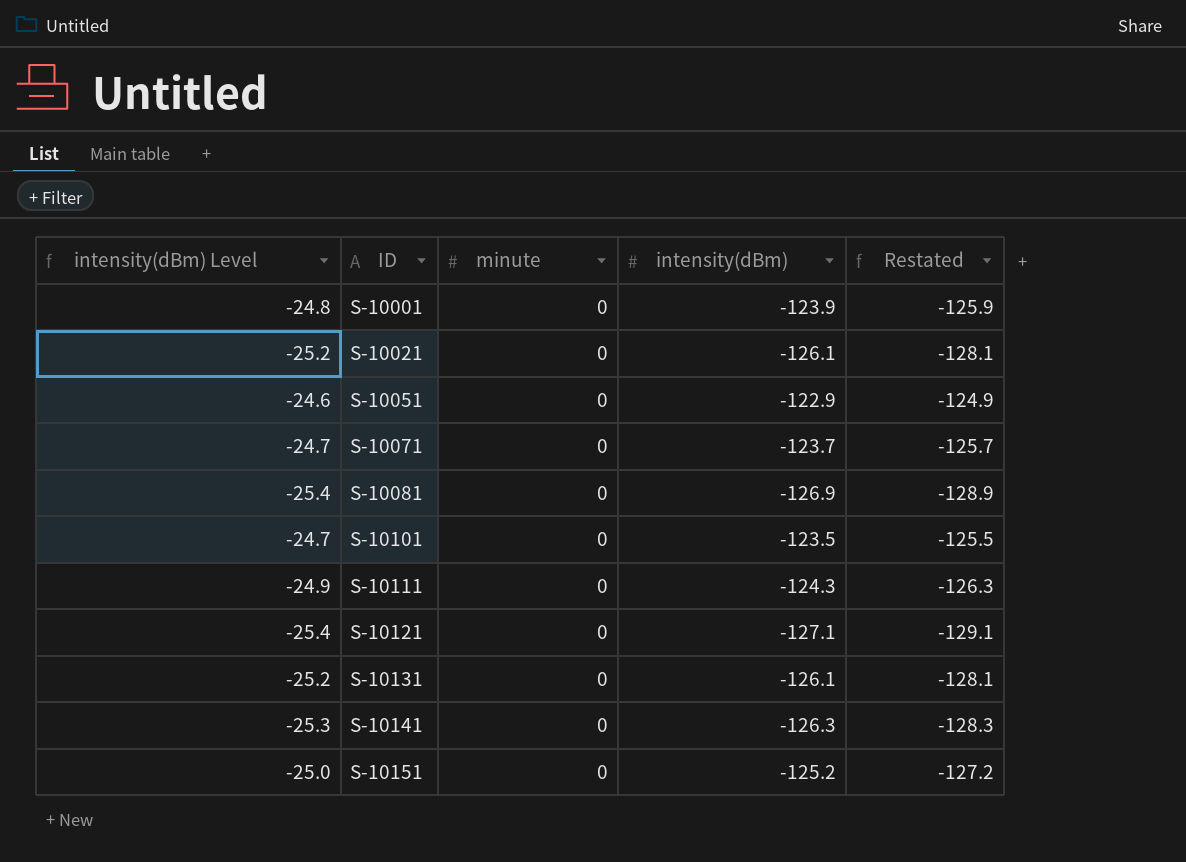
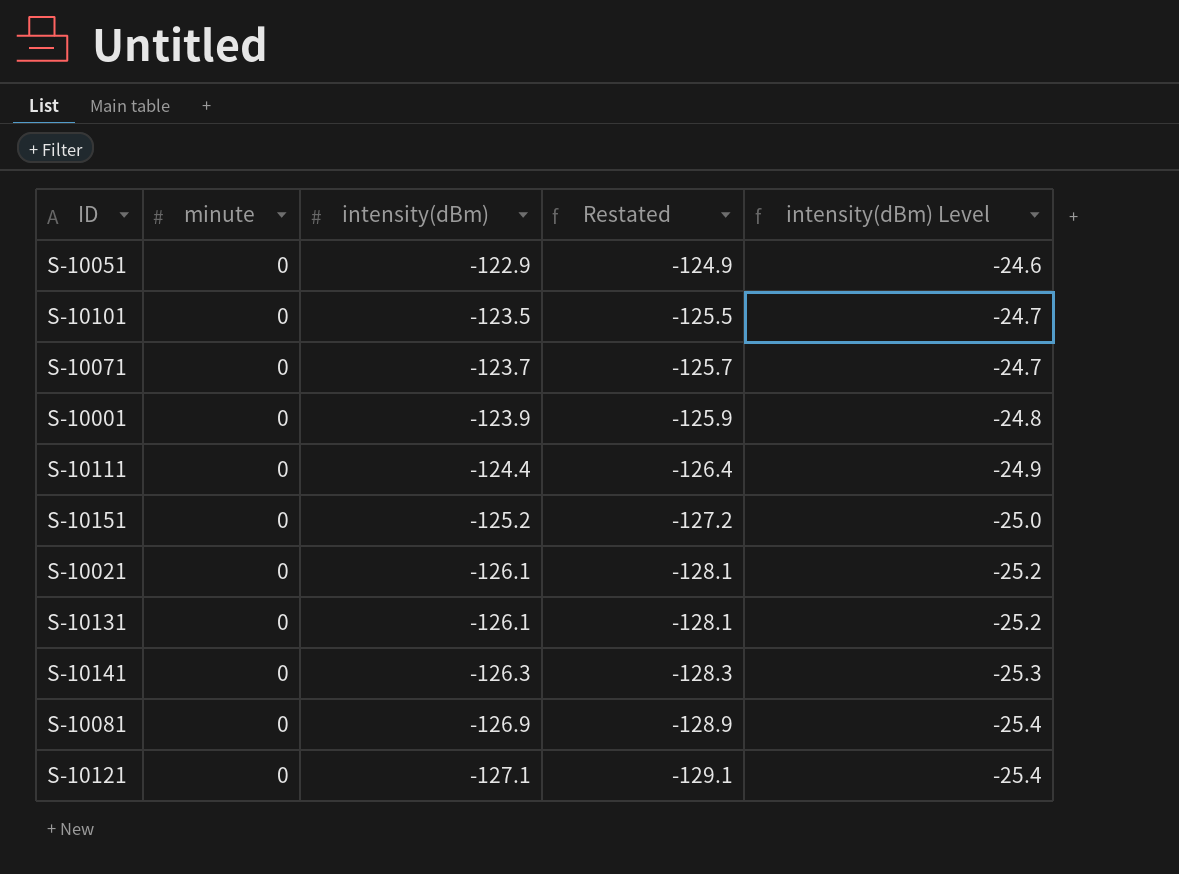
row order: ID ascending -> intensity(dBm) descending
column intensity(dBm) Level | position: 1 -> 5
S-10111 | intensity(dBm): -124.3 -> -124.4
S-10111 | Restated: -126.3 -> -126.4

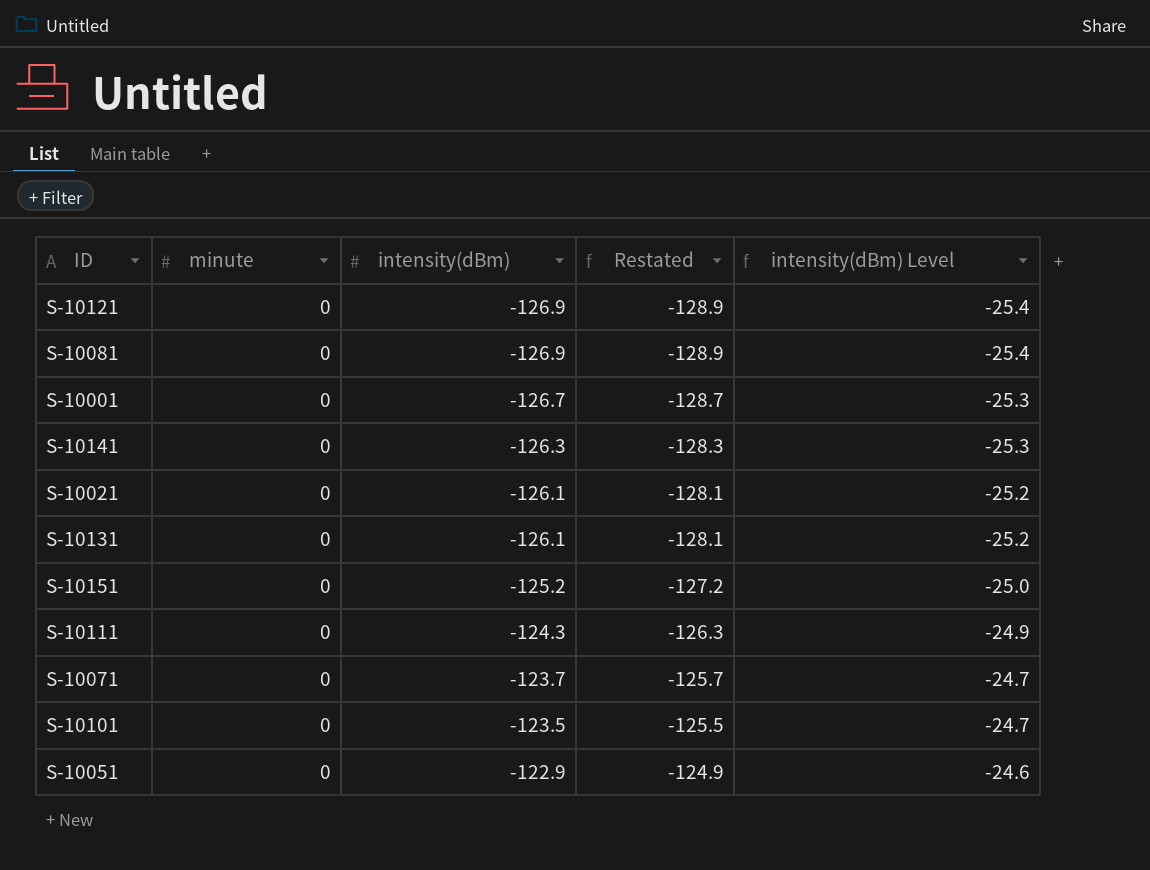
row order: intensity(dBm) descending -> intensity(dBm) ascending
S-10121 | intensity(dBm): -127.1 -> -126.9
S-10121 | Restated: -129.1 -> -128.9
S-10001 | intensity(dBm): -123.9 -> -126.7
S-10001 | Restated: -125.9 -> -128.7
S-10001 | intensity(dBm) Level: -24.8 -> -25.3
S-10111 | intensity(dBm): -124.4 -> -124.3
S-10111 | Restated: -126.4 -> -126.3

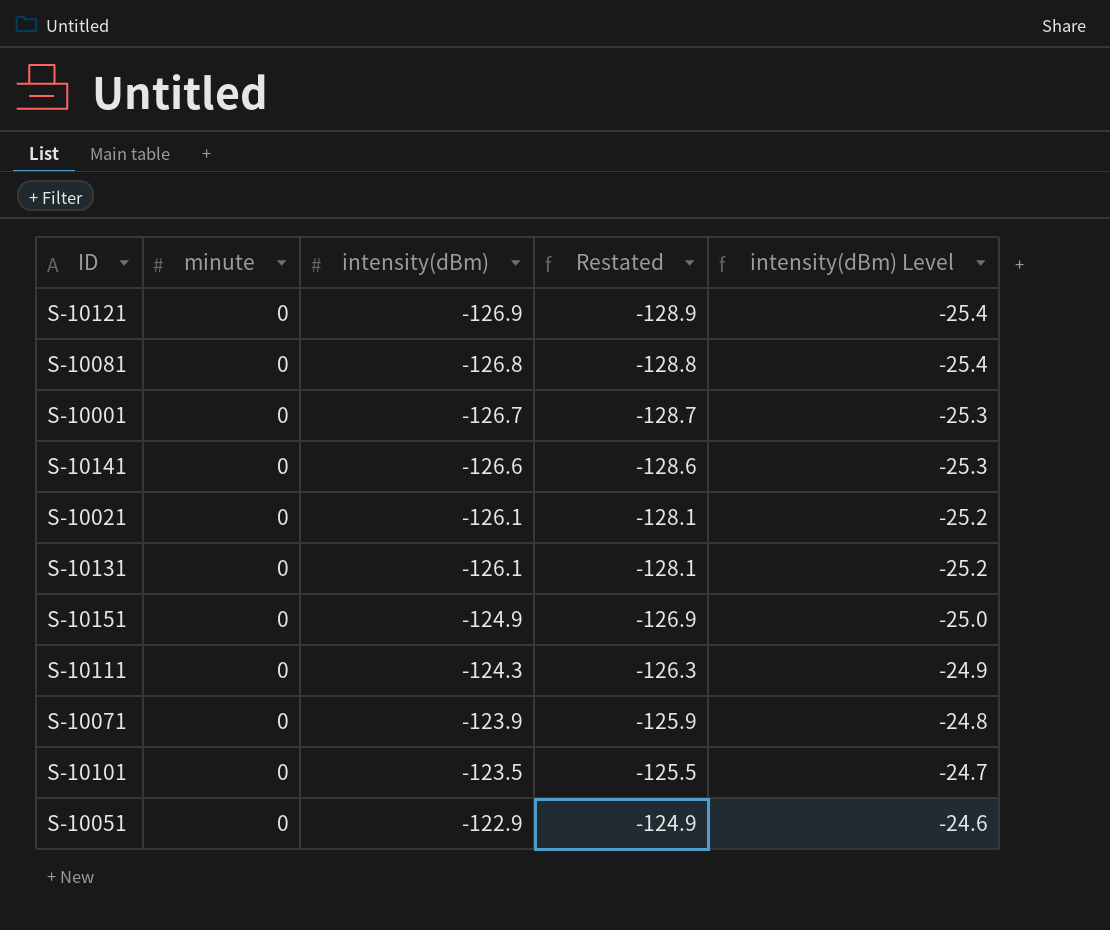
S-10081 | intensity(dBm): -126.9 -> -126.8
S-10081 | Restated: -128.9 -> -128.8
S-10141 | intensity(dBm): -126.3 -> -126.6
S-10141 | Restated: -128.3 -> -128.6
S-10151 | intensity(dBm): -125.2 -> -124.9
S-10151 | Restated: -127.2 -> -126.9
S-10071 | intensity(dBm): -123.7 -> -123.9
S-10071 | Restated: -125.7 -> -125.9
S-10071 | intensity(dBm) Level: -24.7 -> -24.8

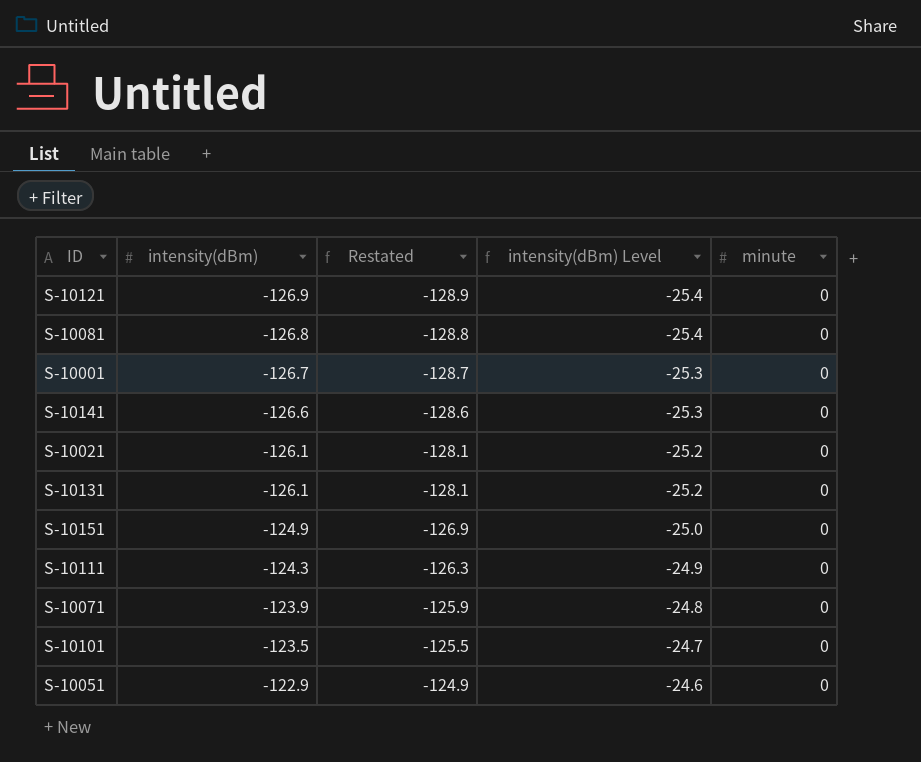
column minute | position: 2 -> 5

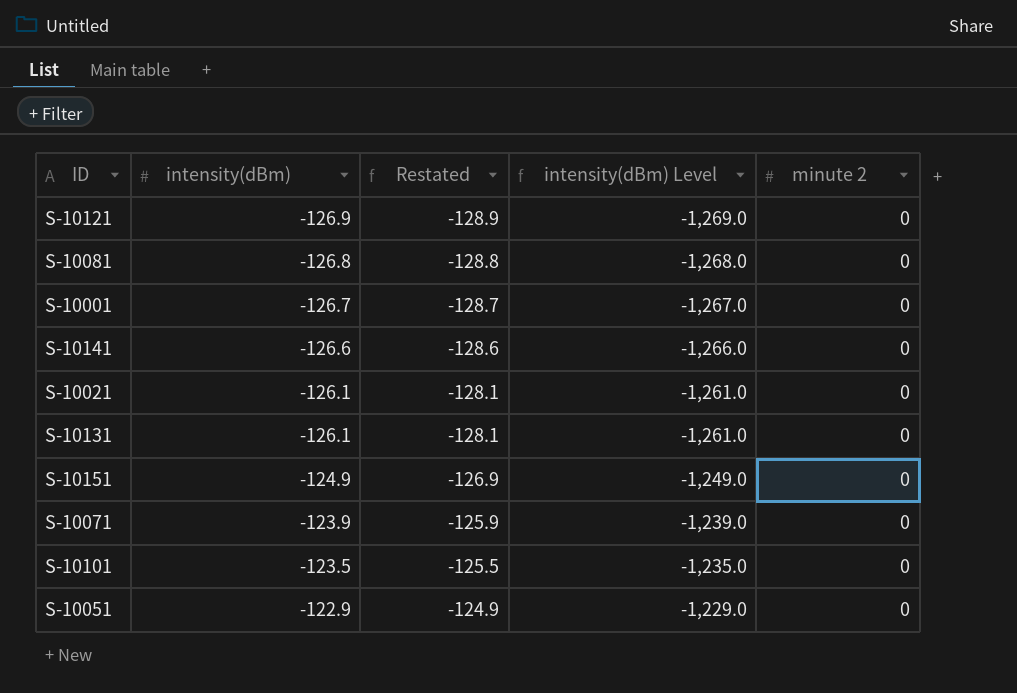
column intensity(dBm) Level | formula: [intensity(dBm)] * 0.2 -> [intensity(dBm)] * 10
column name: minute -> minute 2
row S-10111: -124.3 | -126.3 | -24.9 | 0 -> none

